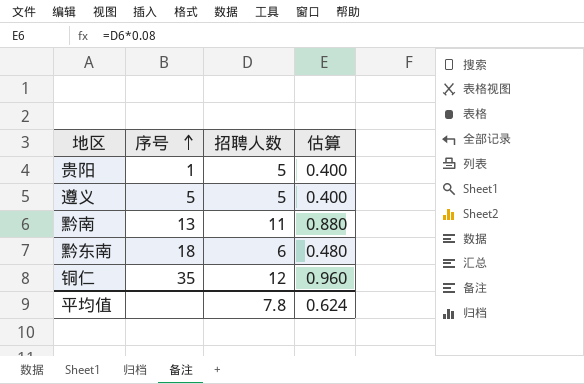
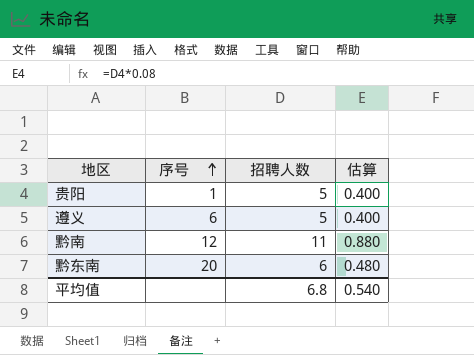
row 铜仁: 35 | 12 | 0.960 -> none
遵义 | 序号: 5 -> 6
黔南 | 序号: 13 -> 12
黔东南 | 序号: 18 -> 20
平均值 | 招聘人数: 7.8 -> 6.8
平均值 | 估算: 0.624 -> 0.540

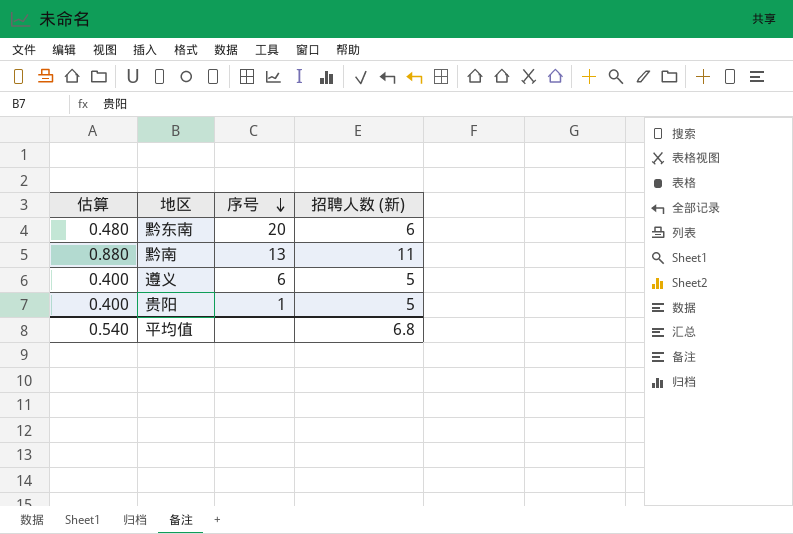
row order: 序号 ascending -> 序号 descending
column 估算 | position: 4 -> 1
column name: 招聘人数 -> 招聘人数 (新)
黔南 | 序号: 12 -> 13

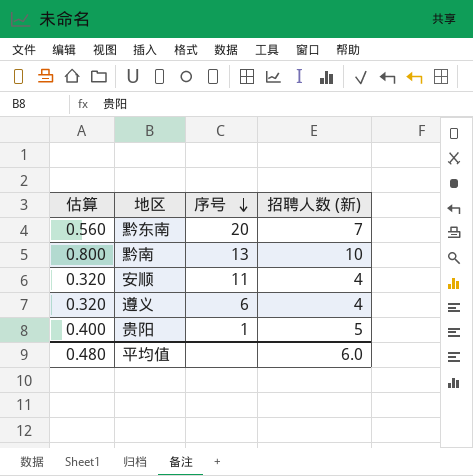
黔东南 | 估算: 0.480 -> 0.560
黔东南 | 招聘人数 (新): 6 -> 7
黔南 | 估算: 0.880 -> 0.800
黔南 | 招聘人数 (新): 11 -> 10
row 安顺: none -> 0.320 | 11 | 4
遵义 | 估算: 0.400 -> 0.320
遵义 | 招聘人数 (新): 5 -> 4
平均值 | 估算: 0.540 -> 0.480
平均值 | 招聘人数 (新): 6.8 -> 6.0

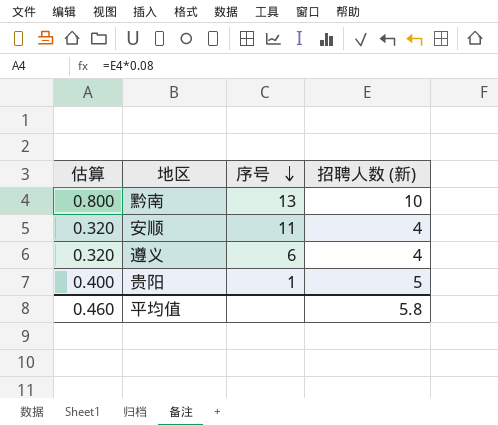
row 黔东南: 0.560 | 20 | 7 -> none
平均值 | 估算: 0.480 -> 0.460
平均值 | 招聘人数 (新): 6.0 -> 5.8

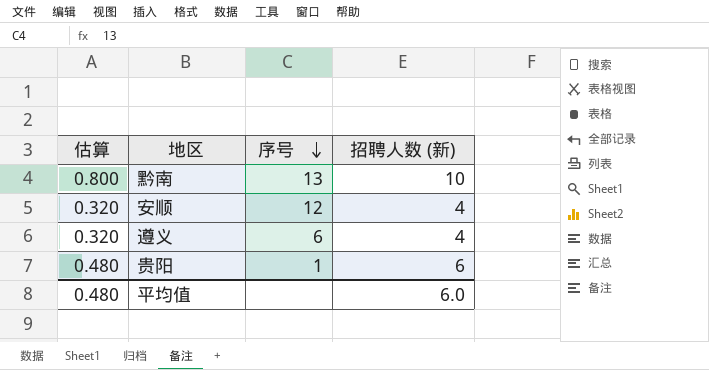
安顺 | 序号: 11 -> 12
贵阳 | 估算: 0.400 -> 0.480
贵阳 | 招聘人数 (新): 5 -> 6
平均值 | 估算: 0.460 -> 0.480
平均值 | 招聘人数 (新): 5.8 -> 6.0

